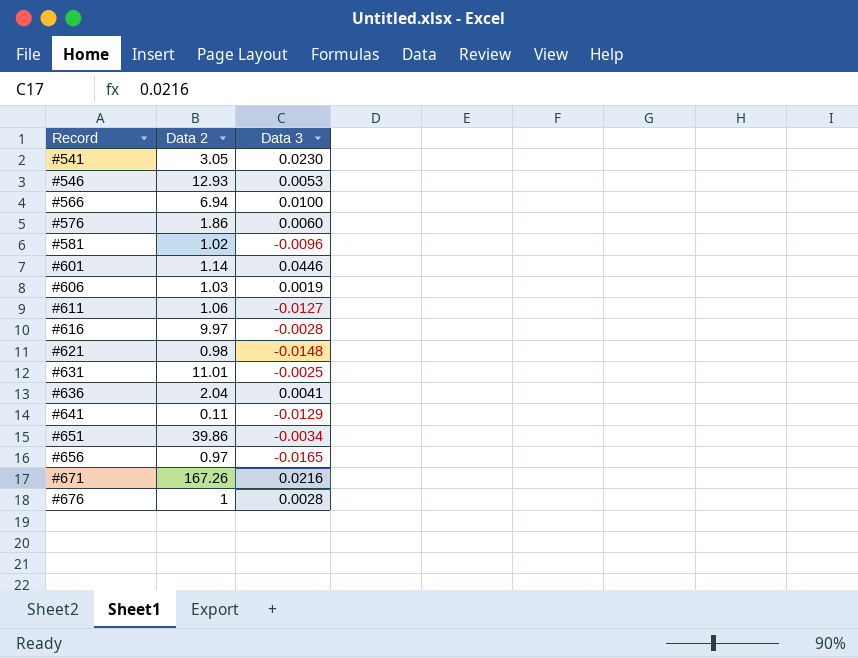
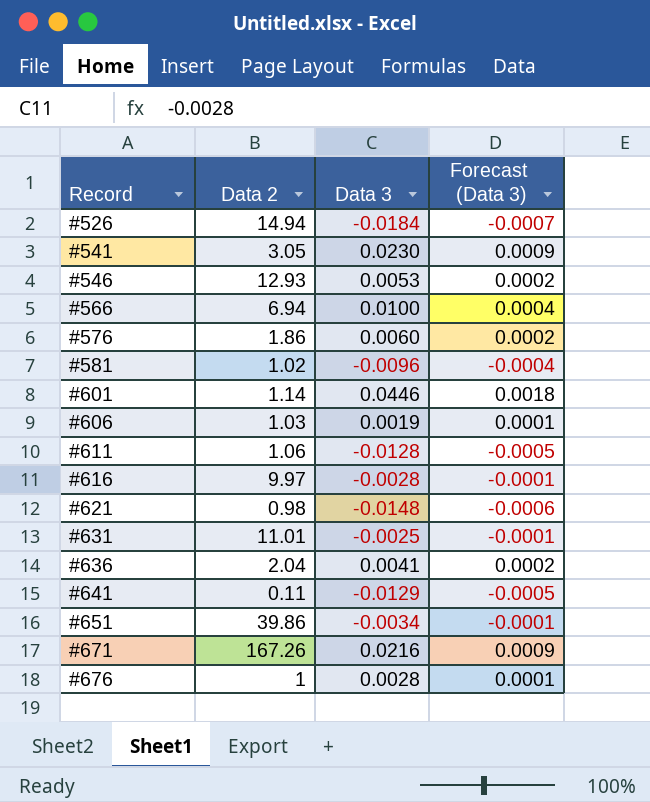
column Forecast (Data 3) | formula: none -> [Data 3] * 0.04
row #656: 0.97 | -0.0165 -> none
row #526: none -> 14.94 | -0.0184 | -0.0007
#611 | Data 3: -0.0127 -> -0.0128

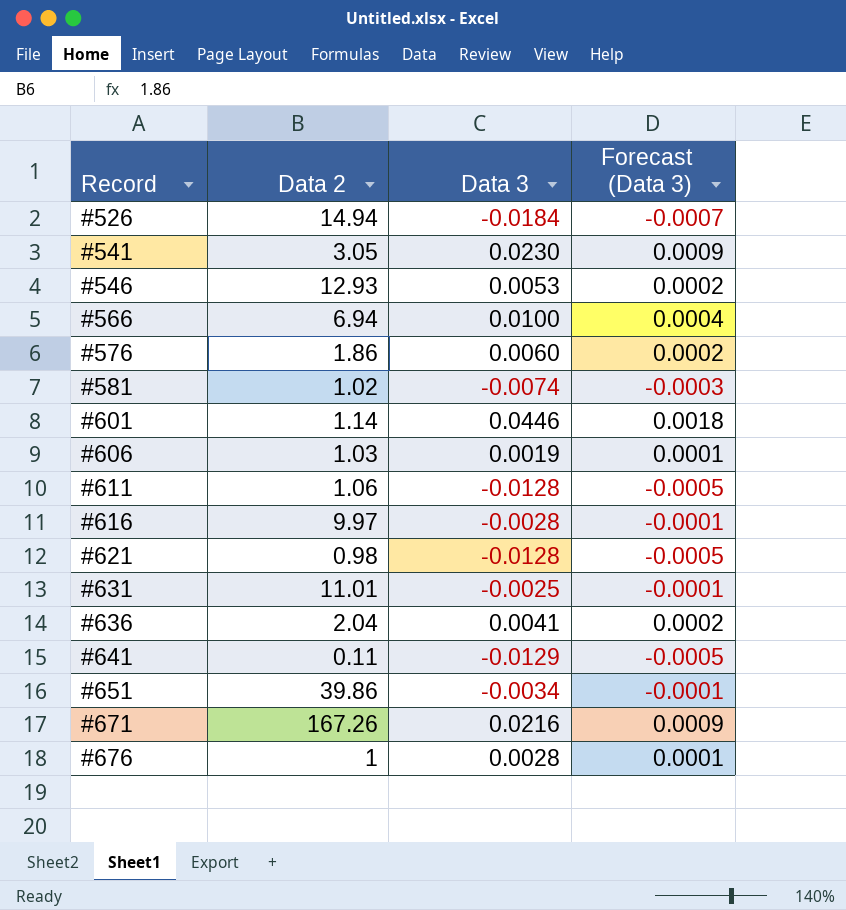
#581 | Data 3: -0.0096 -> -0.0074
#581 | Forecast (Data 3): -0.0004 -> -0.0003
#621 | Data 3: -0.0148 -> -0.0128
#621 | Forecast (Data 3): -0.0006 -> -0.0005

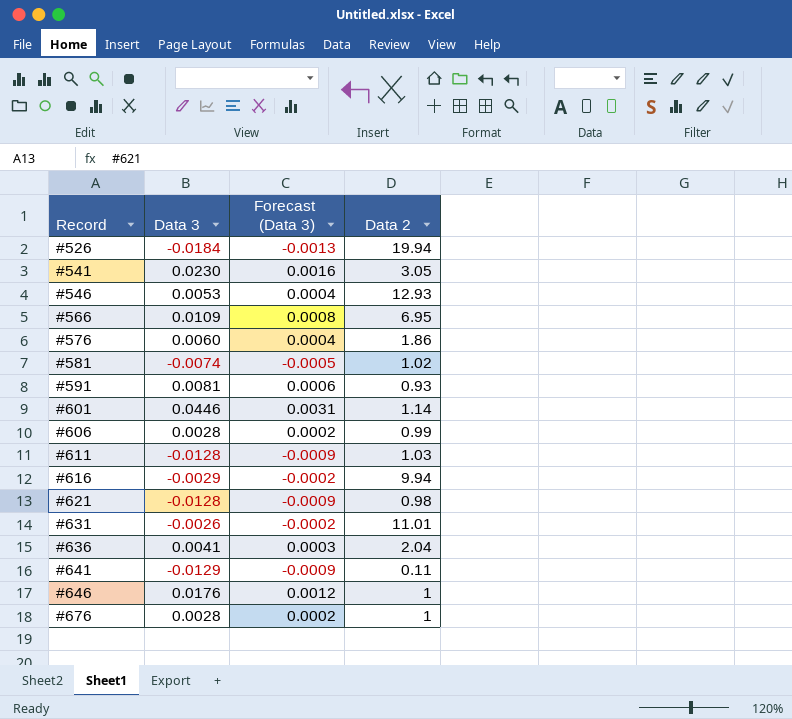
column Forecast (Data 3) | formula: [Data 3] * 0.04 -> [Data 3] * 0.07
column Data 2 | position: 2 -> 4
row #651: 39.86 | -0.0034 | -0.0001 -> none
row #671: 167.26 | 0.0216 | 0.0009 -> none
#526 | Data 2: 14.94 -> 19.94
#566 | Data 3: 0.0100 -> 0.0109
#566 | Data 2: 6.94 -> 6.95
row #591: none -> 0.0081 | 0.0006 | 0.93
#606 | Data 3: 0.0019 -> 0.0028
#606 | Data 2: 1.03 -> 0.99
#611 | Data 2: 1.06 -> 1.03
#616 | Data 3: -0.0028 -> -0.0029
#616 | Data 2: 9.97 -> 9.94
#631 | Data 3: -0.0025 -> -0.0026
row #646: none -> 0.0176 | 0.0012 | 1

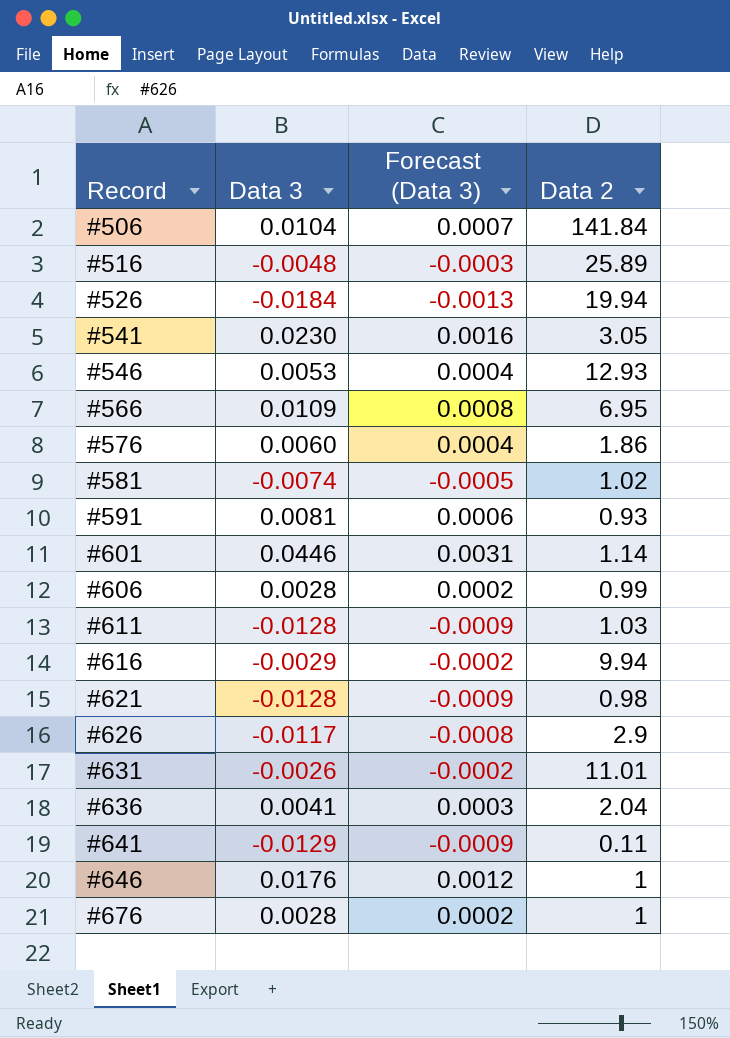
row #506: none -> 0.0104 | 0.0007 | 141.84
row #516: none -> -0.0048 | -0.0003 | 25.89
row #626: none -> -0.0117 | -0.0008 | 2.9

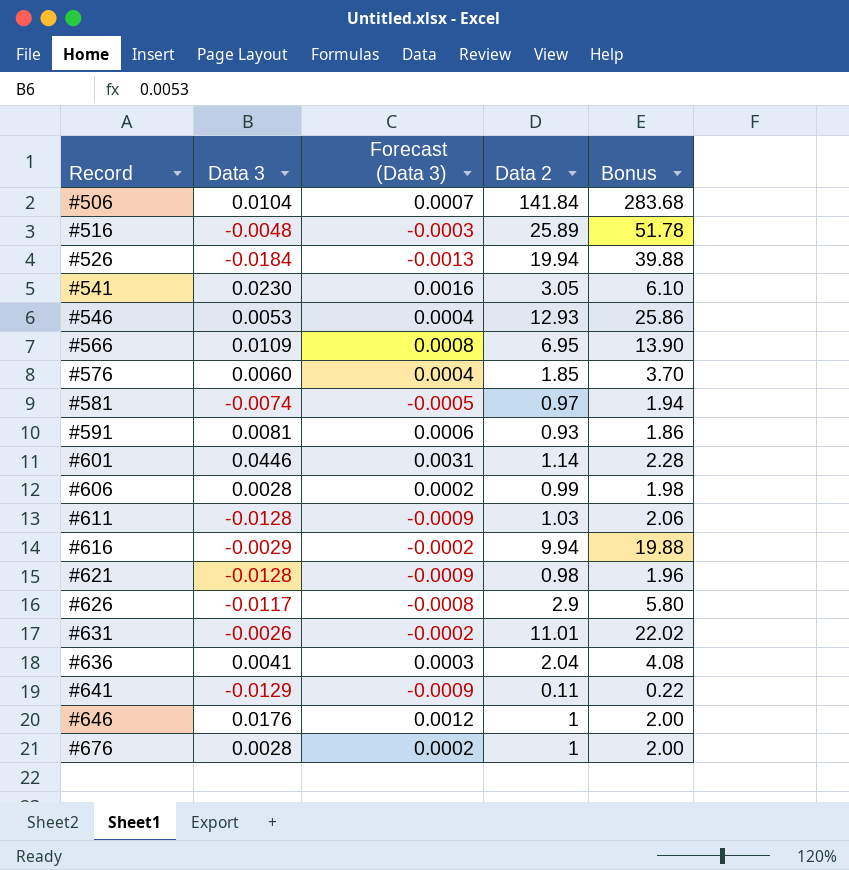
column Bonus | formula: none -> [Data 2] * 2
#576 | Data 2: 1.86 -> 1.85
#581 | Data 2: 1.02 -> 0.97

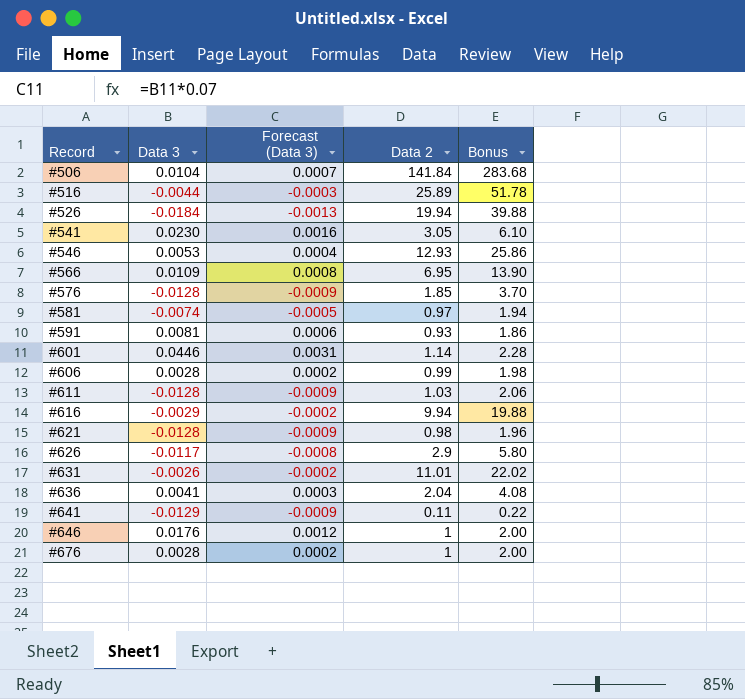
#516 | Data 3: -0.0048 -> -0.0044
#576 | Data 3: 0.0060 -> -0.0128
#576 | Forecast (Data 3): 0.0004 -> -0.0009

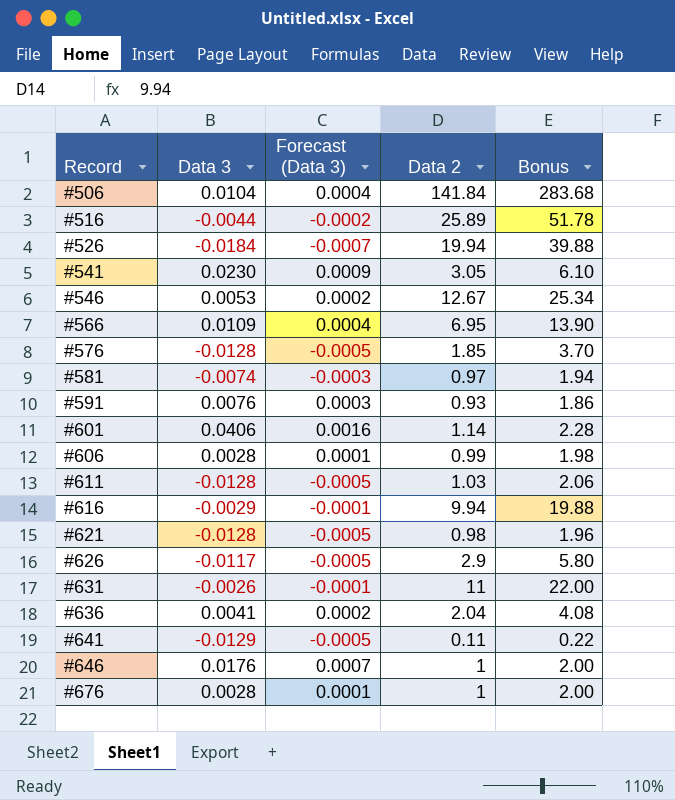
column Forecast (Data 3) | formula: [Data 3] * 0.07 -> [Data 3] * 0.04
#546 | Data 2: 12.93 -> 12.67
#546 | Bonus: 25.86 -> 25.34
#591 | Data 3: 0.0081 -> 0.0076
#601 | Data 3: 0.0446 -> 0.0406
#631 | Data 2: 11.01 -> 11
#631 | Bonus: 22.02 -> 22.00

